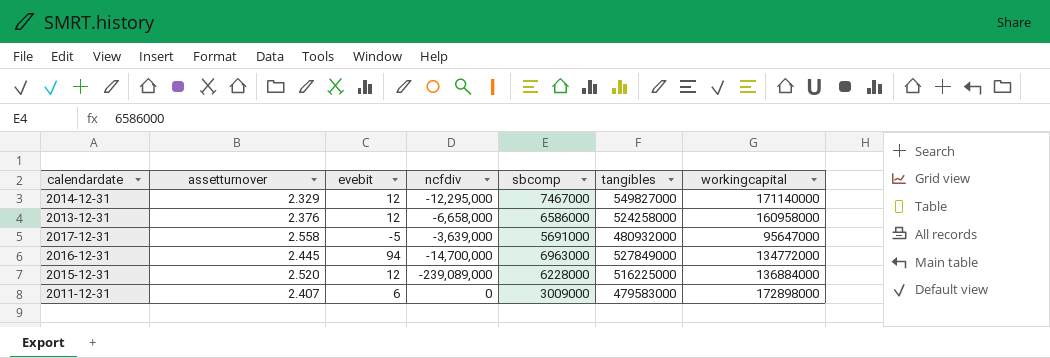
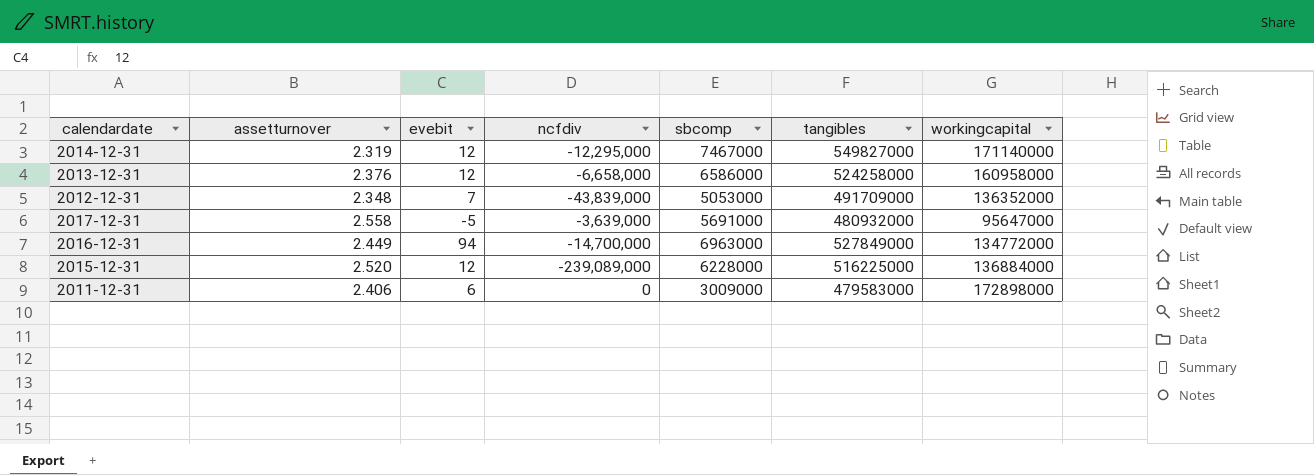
2014-12-31 | assetturnover: 2.329 -> 2.319
row 2012-12-31: none -> 2.348 | 7 | -43,839,000 | 5053000 | 491709000 | 136352000
2016-12-31 | assetturnover: 2.445 -> 2.449
2011-12-31 | assetturnover: 2.407 -> 2.406

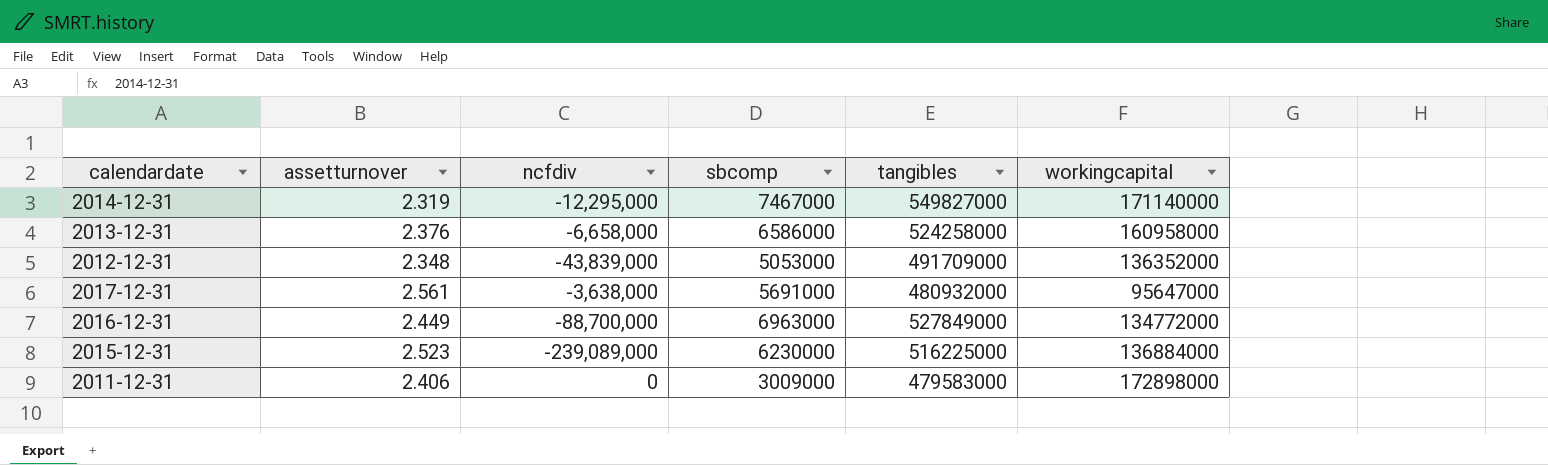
column evebit | position: 3 -> none
2017-12-31 | assetturnover: 2.558 -> 2.561
2017-12-31 | ncfdiv: -3,639,000 -> -3,638,000
2016-12-31 | ncfdiv: -14,700,000 -> -88,700,000
2015-12-31 | assetturnover: 2.520 -> 2.523
2015-12-31 | sbcomp: 6228000 -> 6230000

